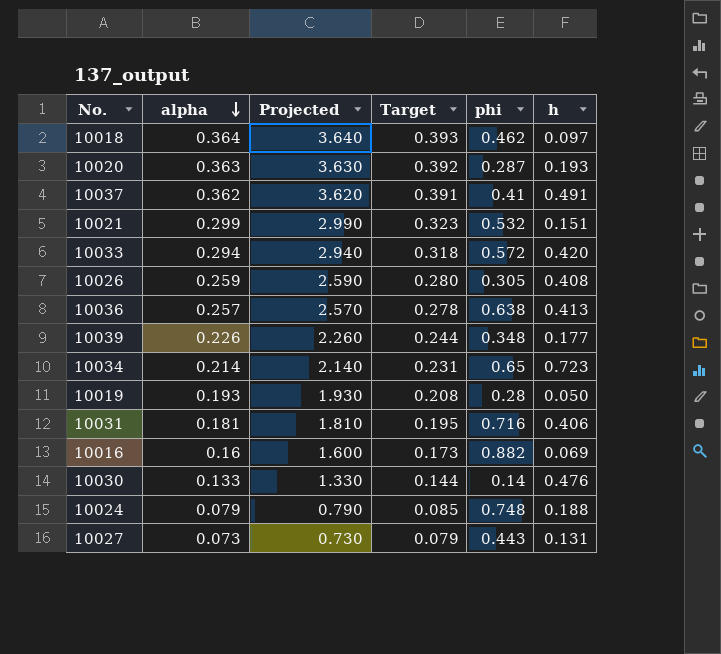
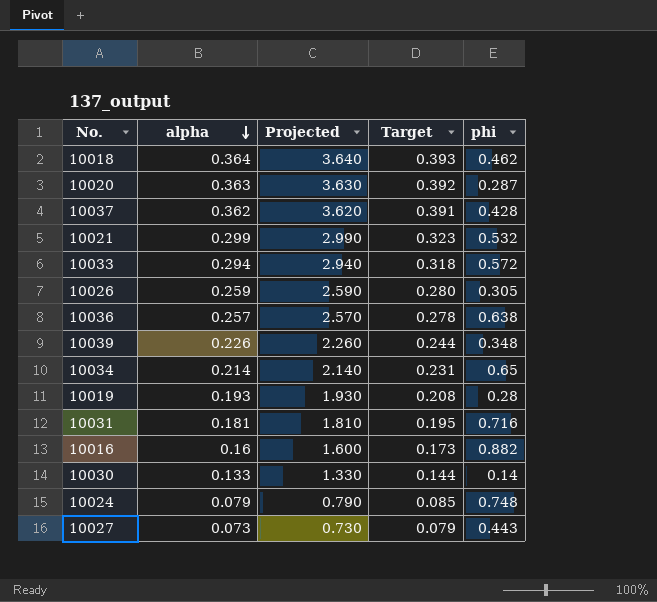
column h | position: 6 -> none
10037 | phi: 0.41 -> 0.428

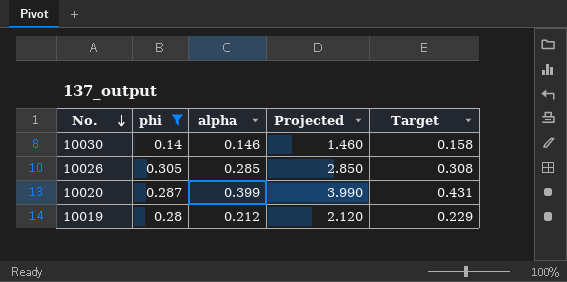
filter: none -> phi <= 0.305
row order: alpha descending -> No. descending
column phi | position: 5 -> 2
10030 | alpha: 0.133 -> 0.146
10030 | Projected: 1.330 -> 1.460
10030 | Target: 0.144 -> 0.158
10026 | alpha: 0.259 -> 0.285
10026 | Projected: 2.590 -> 2.850
10026 | Target: 0.280 -> 0.308
10020 | alpha: 0.363 -> 0.399
10020 | Projected: 3.630 -> 3.990
10020 | Target: 0.392 -> 0.431
10019 | alpha: 0.193 -> 0.212
10019 | Projected: 1.930 -> 2.120
10019 | Target: 0.208 -> 0.229

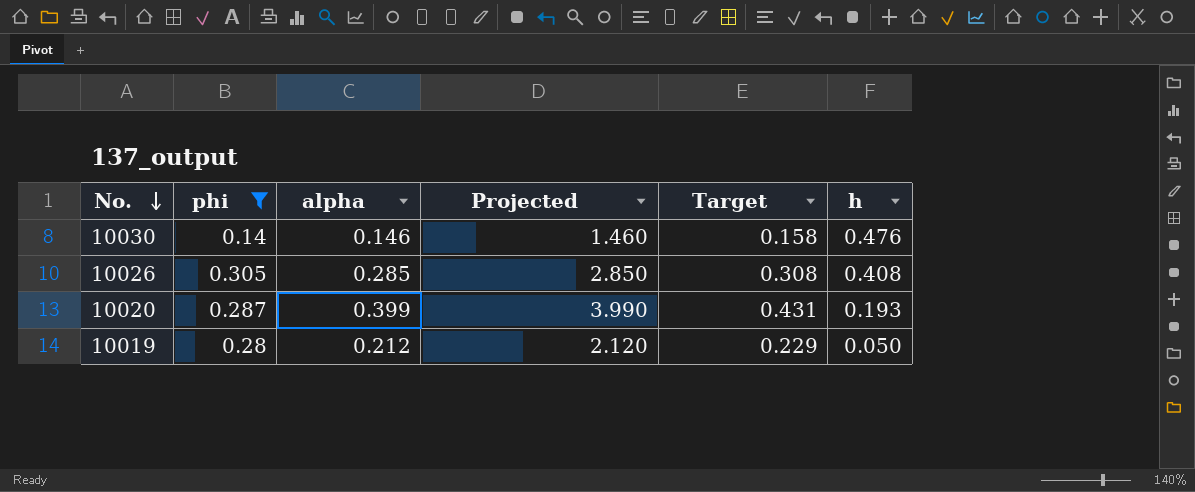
column h | position: none -> 6

